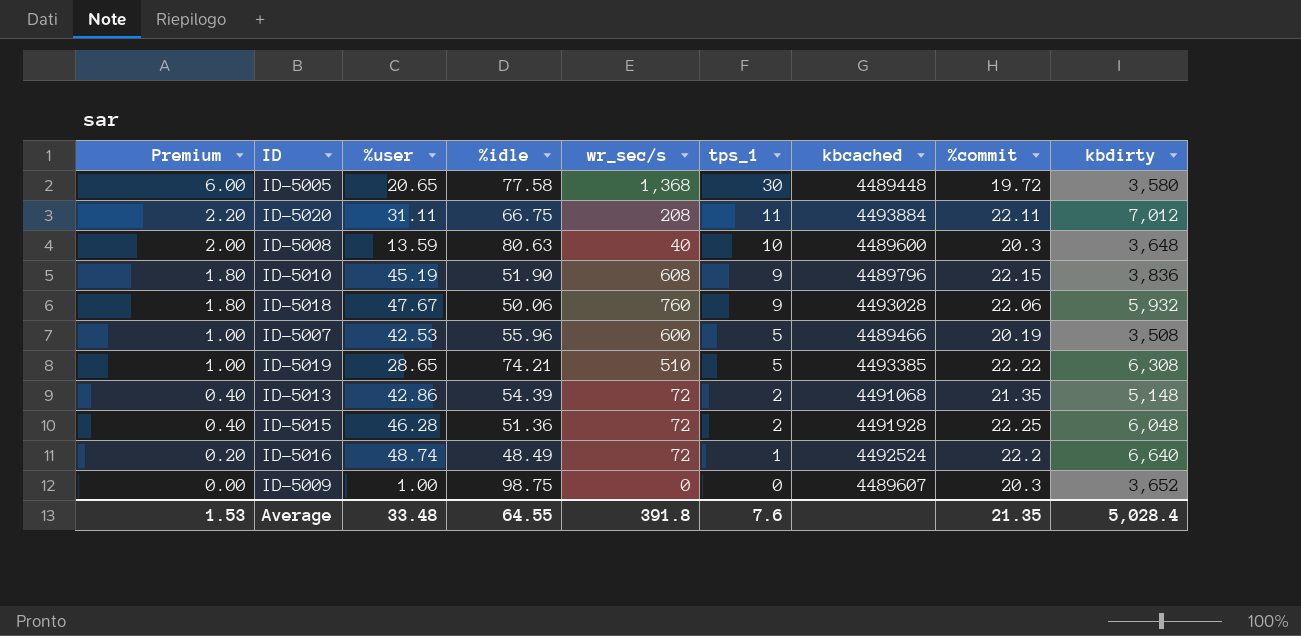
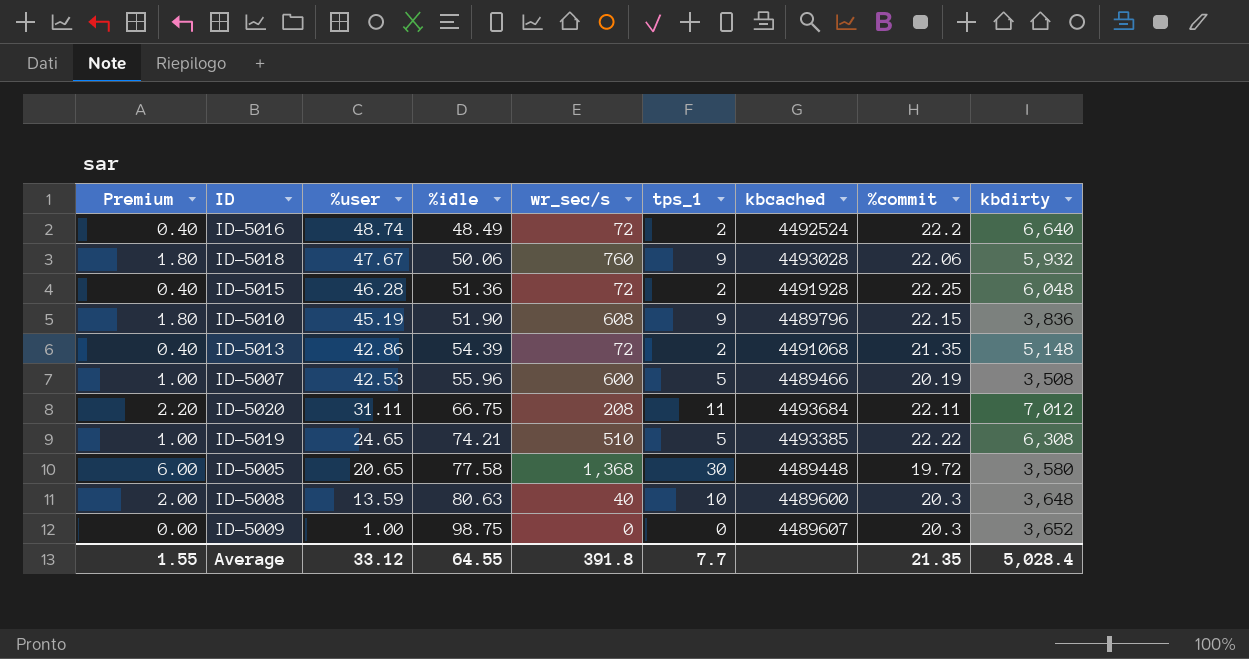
row order: Premium descending -> %user descending
ID-5016 | Premium: 0.20 -> 0.40
ID-5016 | tps_1: 1 -> 2
ID-5020 | kbcached: 4493884 -> 4493684
ID-5019 | %user: 28.65 -> 24.65
Average | Premium: 1.53 -> 1.55
Average | %user: 33.48 -> 33.12
Average | tps_1: 7.6 -> 7.7

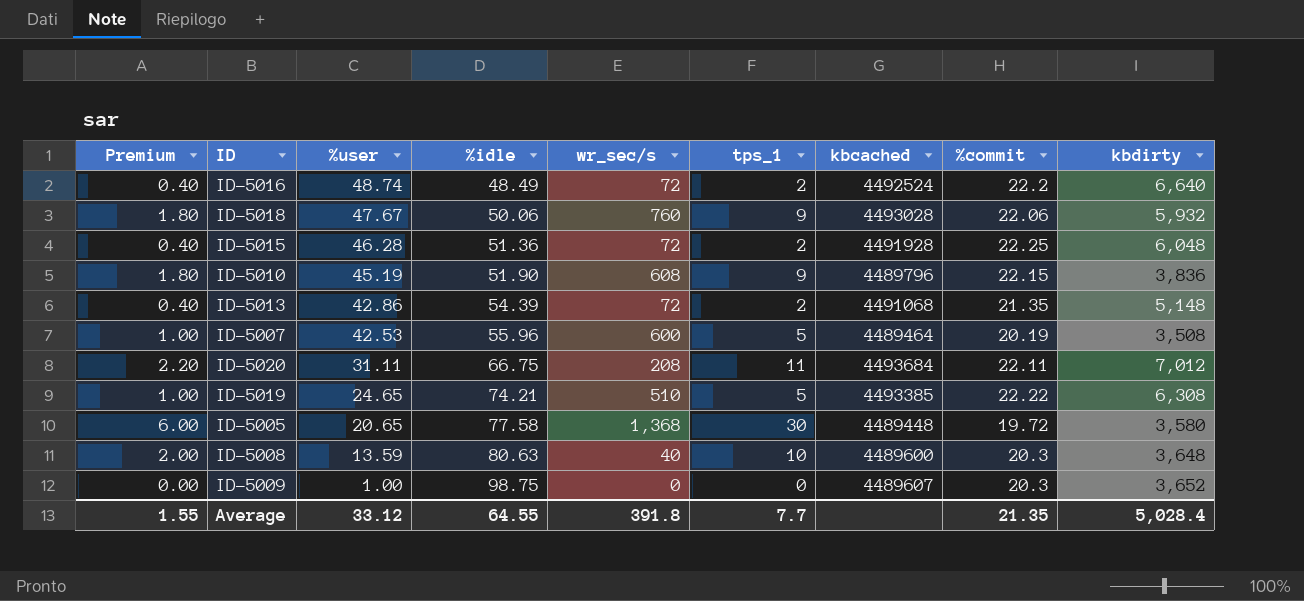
ID-5007 | kbcached: 4489466 -> 4489464

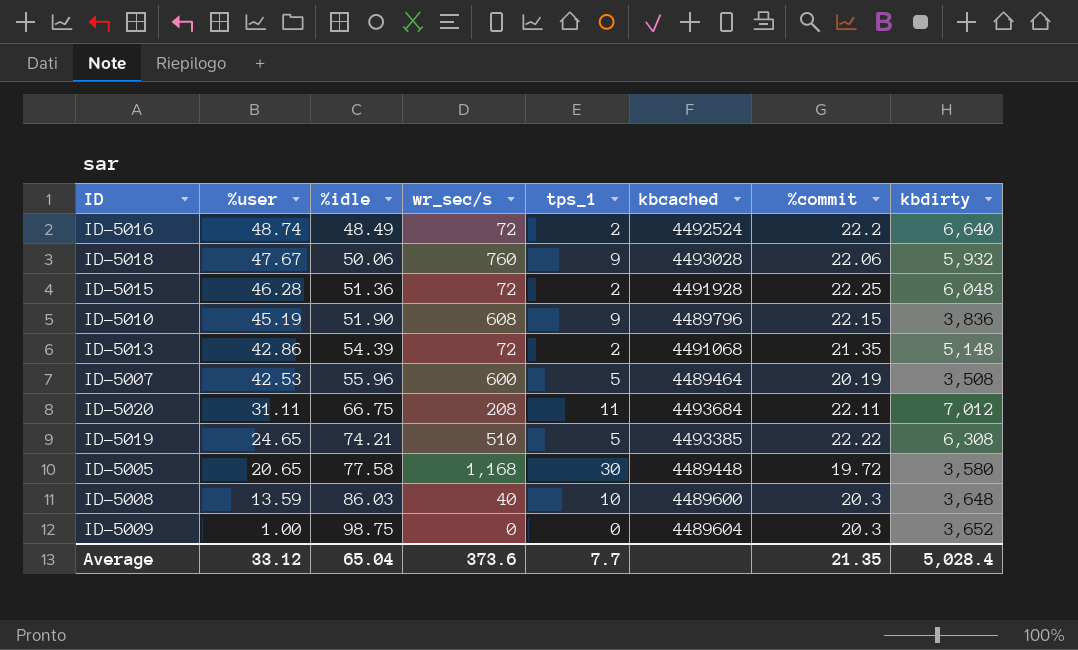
column Premium | formula: [tps_1] * 0.2 -> none
ID-5005 | wr_sec/s: 1,368 -> 1,168
ID-5008 | %idle: 80.63 -> 86.03
ID-5009 | kbcached: 4489607 -> 4489604
Average | %idle: 64.55 -> 65.04
Average | wr_sec/s: 391.8 -> 373.6

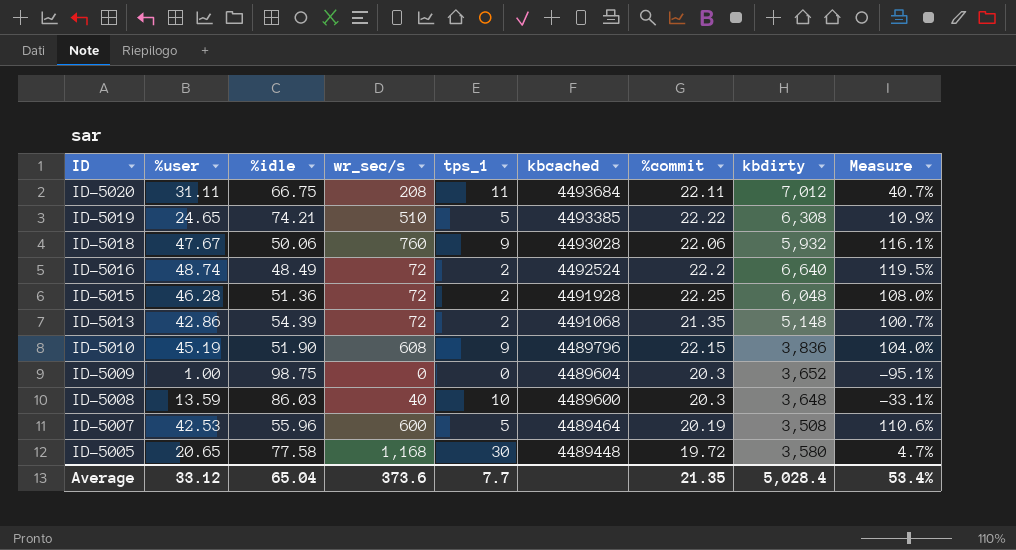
row order: %user descending -> ID descending
column Measure | formula: none -> ([%user] - [%commit]) / [%commit]

